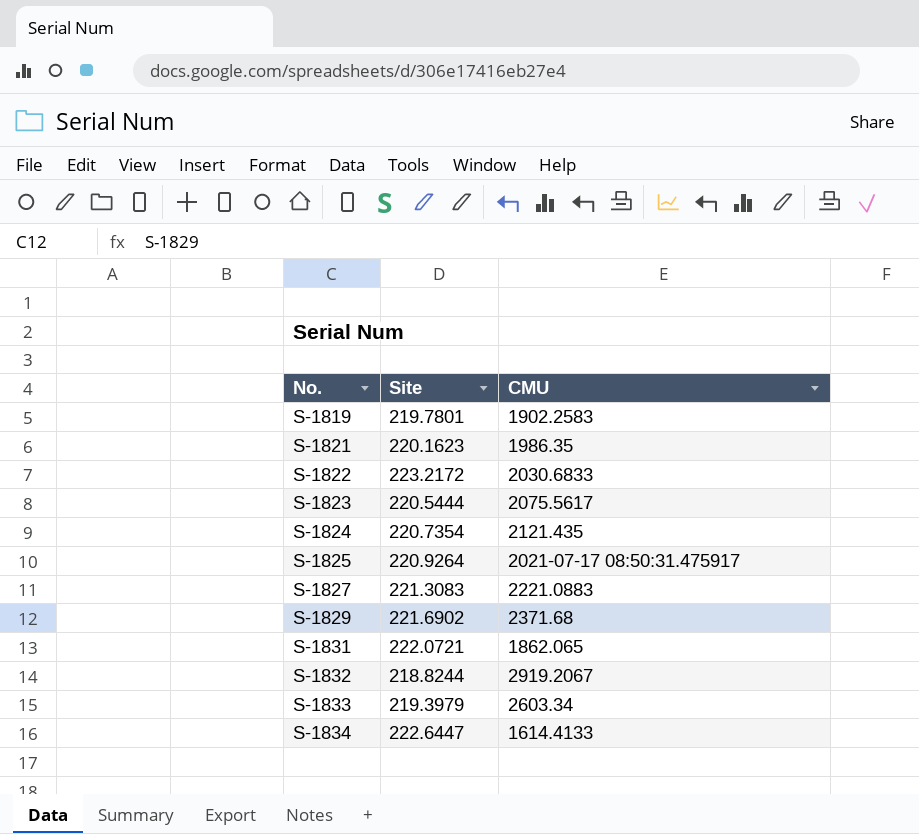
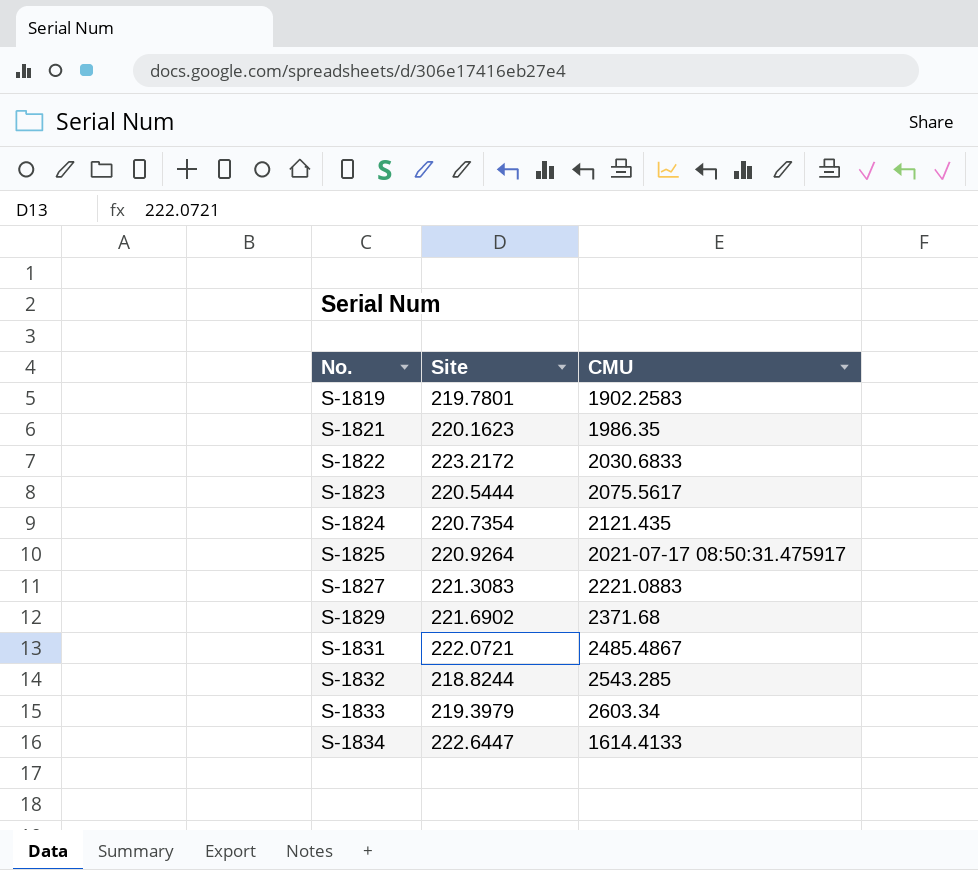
S-1831 | CMU: 1862.065 -> 2485.4867
S-1832 | CMU: 2919.2067 -> 2543.285

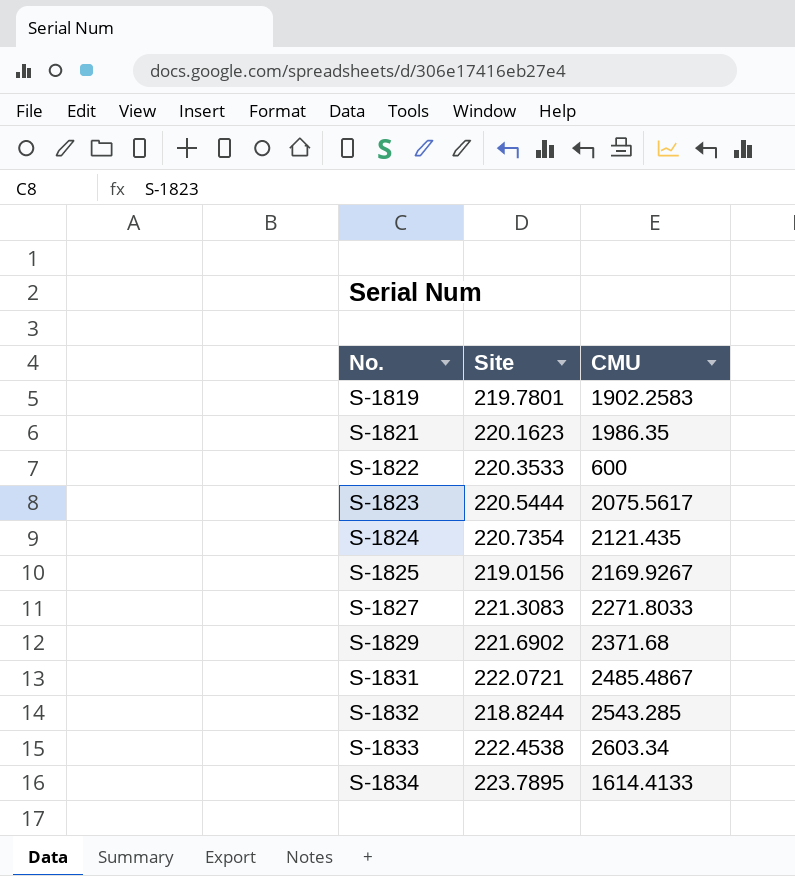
S-1822 | Site: 223.2172 -> 220.3533
S-1822 | CMU: 2030.6833 -> 600
S-1825 | Site: 220.9264 -> 219.0156
S-1825 | CMU: 2021-07-17 08:50:31.475917 -> 2169.9267
S-1827 | CMU: 2221.0883 -> 2271.8033
S-1833 | Site: 219.3979 -> 222.4538
S-1834 | Site: 222.6447 -> 223.7895

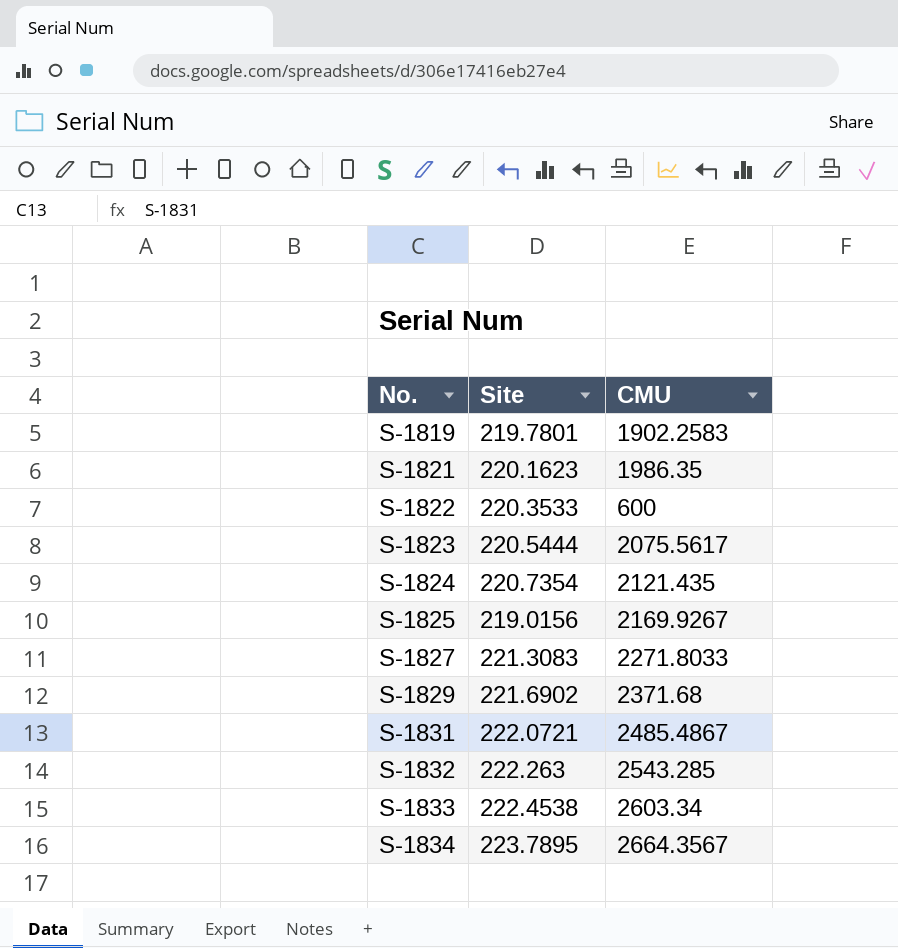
S-1832 | Site: 218.8244 -> 222.263
S-1834 | CMU: 1614.4133 -> 2664.3567

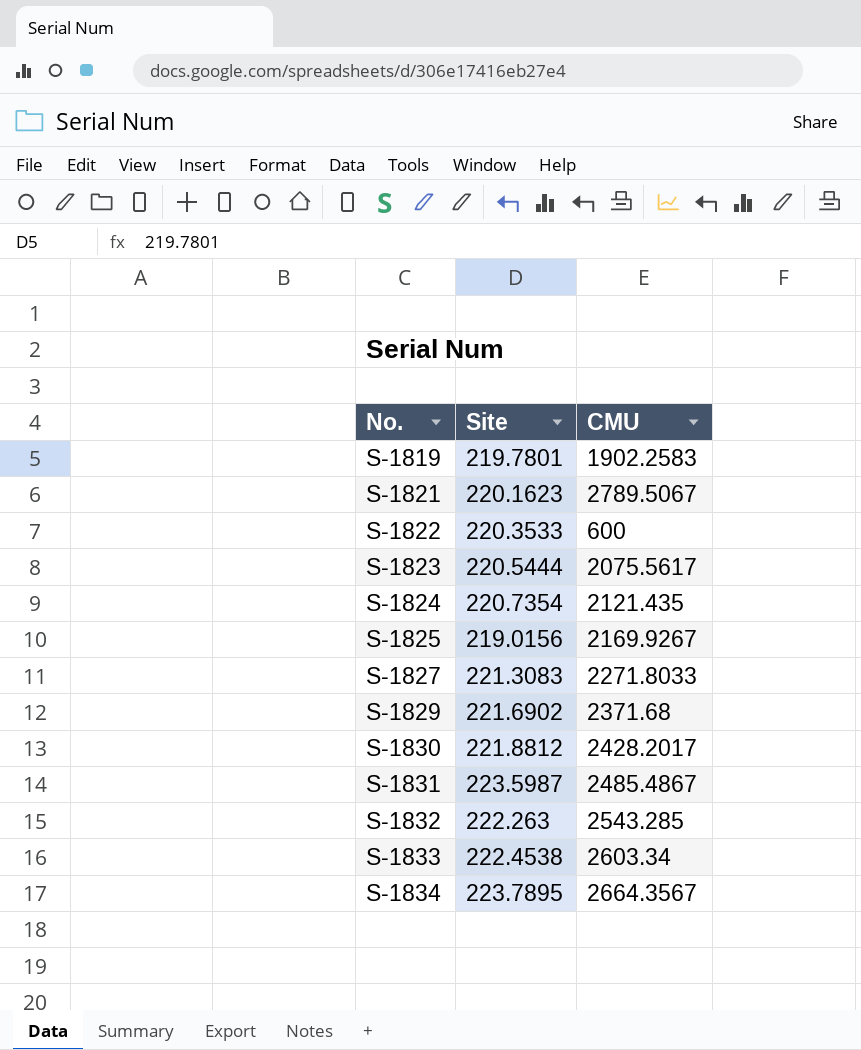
S-1821 | CMU: 1986.35 -> 2789.5067
row S-1830: none -> 221.8812 | 2428.2017
S-1831 | Site: 222.0721 -> 223.5987

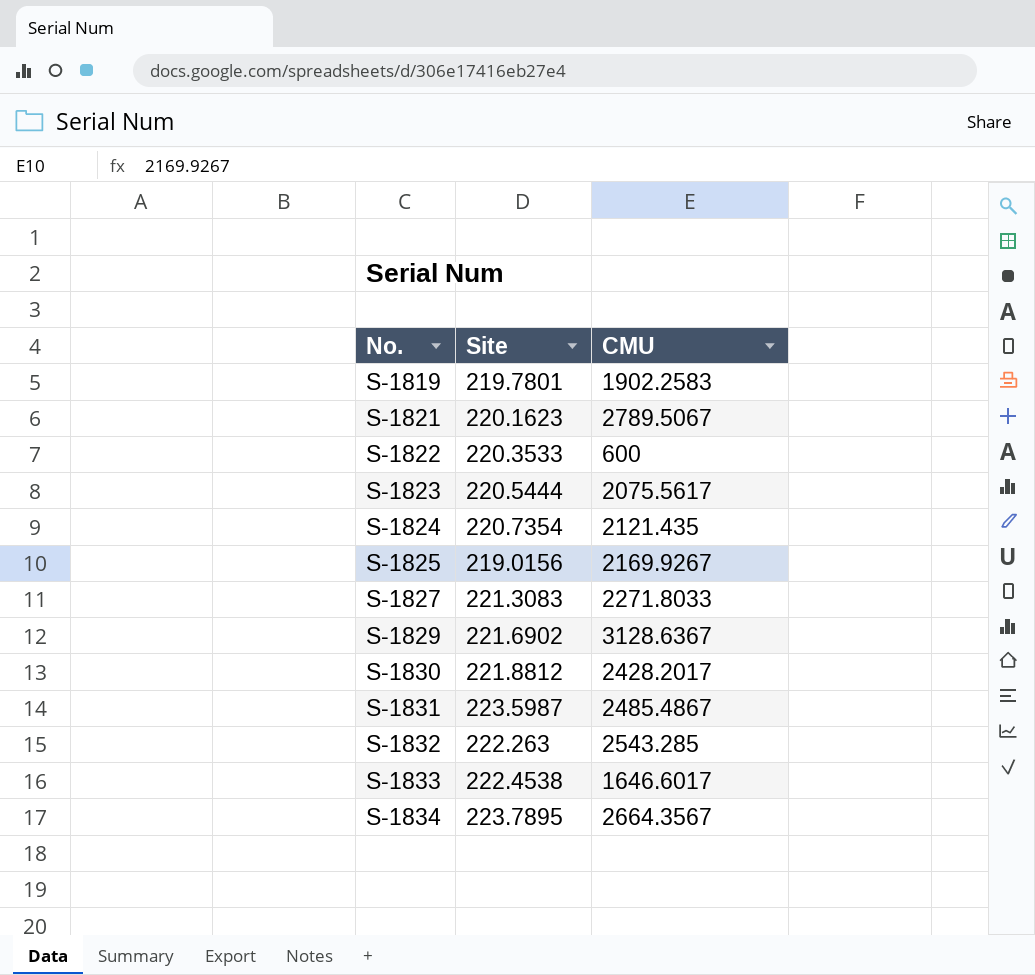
S-1829 | CMU: 2371.68 -> 3128.6367
S-1833 | CMU: 2603.34 -> 1646.6017

